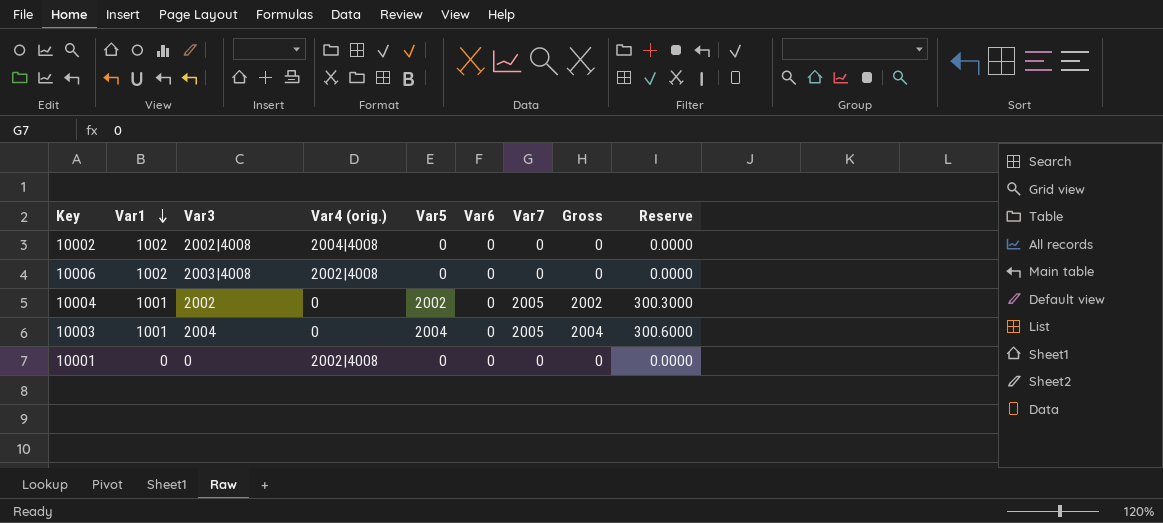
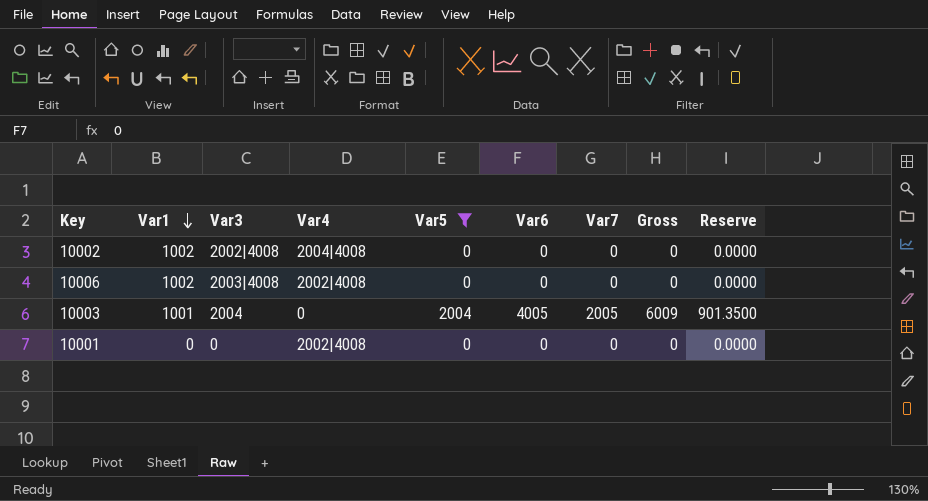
filter: none -> Var5 != 2002
column name: Var4 (orig.) -> Var4
10003 | Var6: 0 -> 4005
10003 | Gross: 2004 -> 6009
10003 | Reserve: 300.6000 -> 901.3500

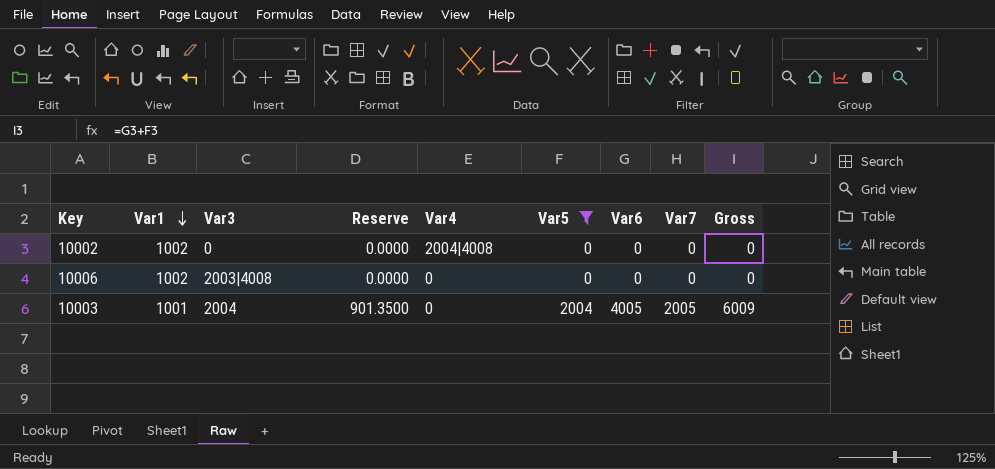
column Reserve | position: 9 -> 4
row 10001: 0 | 0 | 2002|4008 | 0 | 0 | 0 | 0 | 0.0000 -> none
10002 | Var3: 2002|4008 -> 0
10006 | Var4: 2002|4008 -> 0

